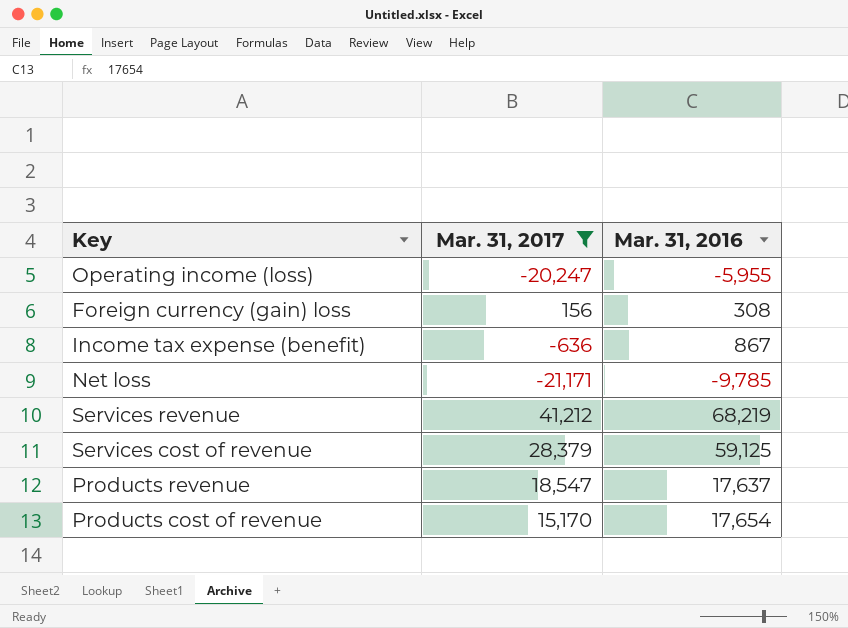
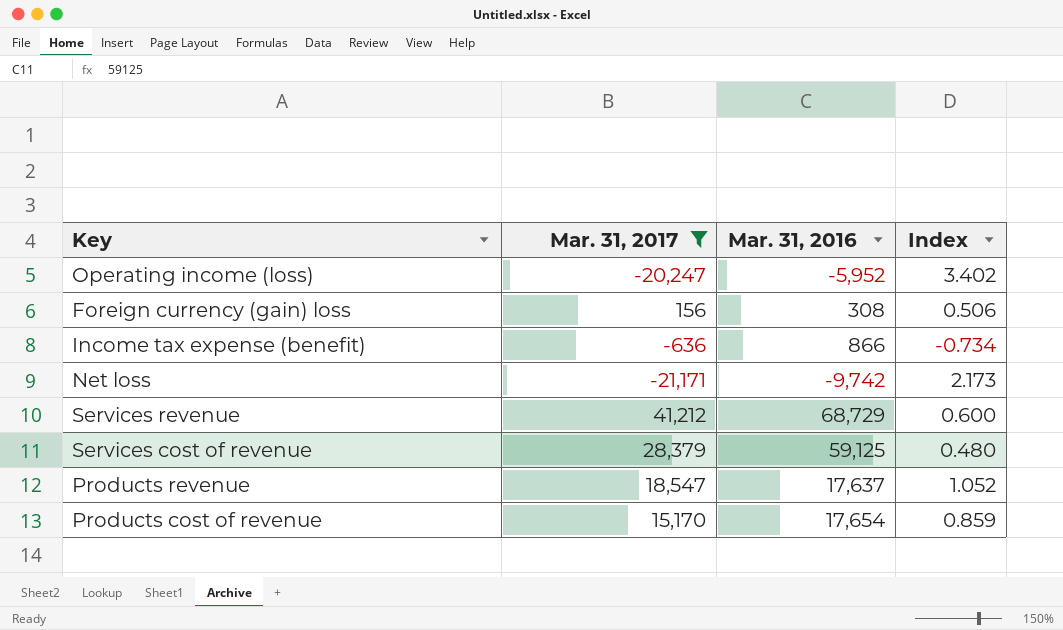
column Index | formula: none -> [Mar. 31, 2017] / [Mar. 31, 2016]
Operating income (loss) | Mar. 31, 2016: -5,955 -> -5,952
Income tax expense (benefit) | Mar. 31, 2016: 867 -> 866
Net loss | Mar. 31, 2016: -9,785 -> -9,742
Services revenue | Mar. 31, 2016: 68,219 -> 68,729

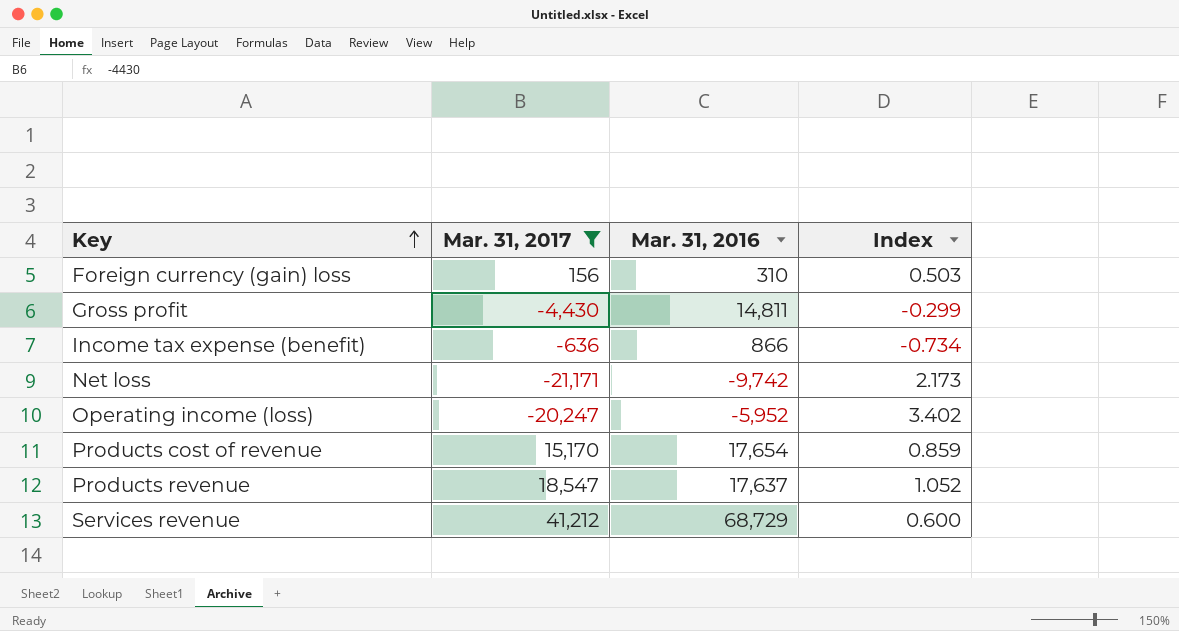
row order: none -> Key ascending
row Services cost of revenue: 28,379 | 59,125 | 0.480 -> none
Foreign currency (gain) loss | Mar. 31, 2016: 308 -> 310
Foreign currency (gain) loss | Index: 0.506 -> 0.503
row Gross profit: none -> -4,430 | 14,811 | -0.299

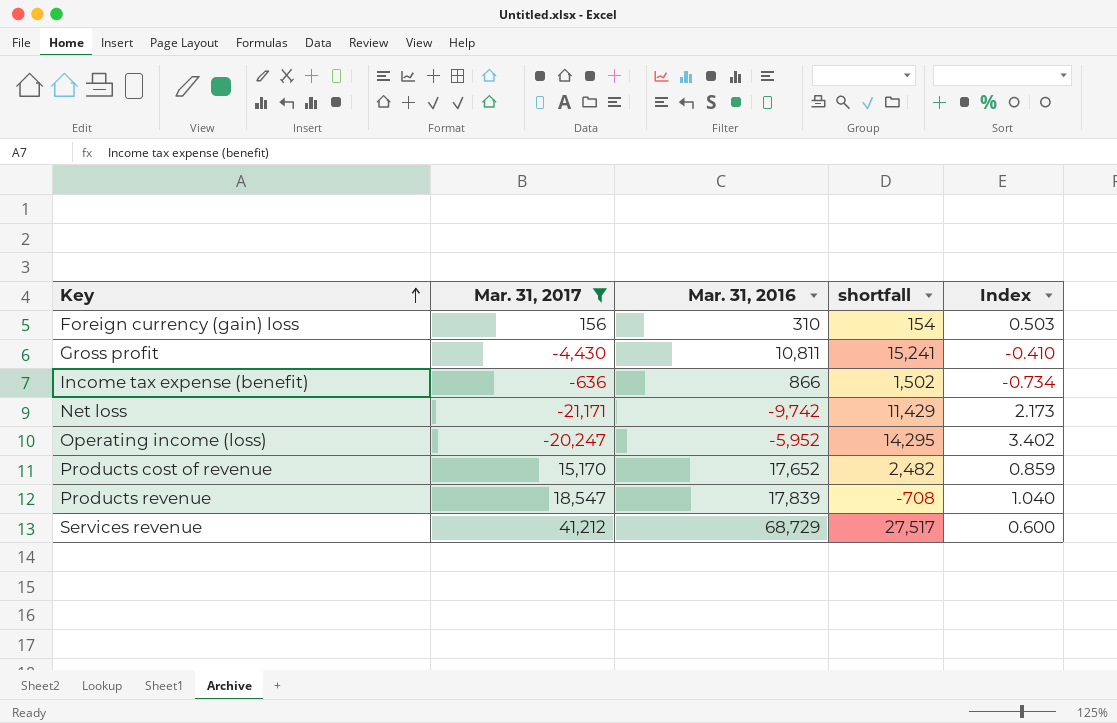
column shortfall | formula: none -> [Mar. 31, 2016] - [Mar. 31, 2017]
Gross profit | Mar. 31, 2016: 14,811 -> 10,811
Gross profit | Index: -0.299 -> -0.410
Products cost of revenue | Mar. 31, 2016: 17,654 -> 17,652
Products revenue | Mar. 31, 2016: 17,637 -> 17,839
Products revenue | Index: 1.052 -> 1.040

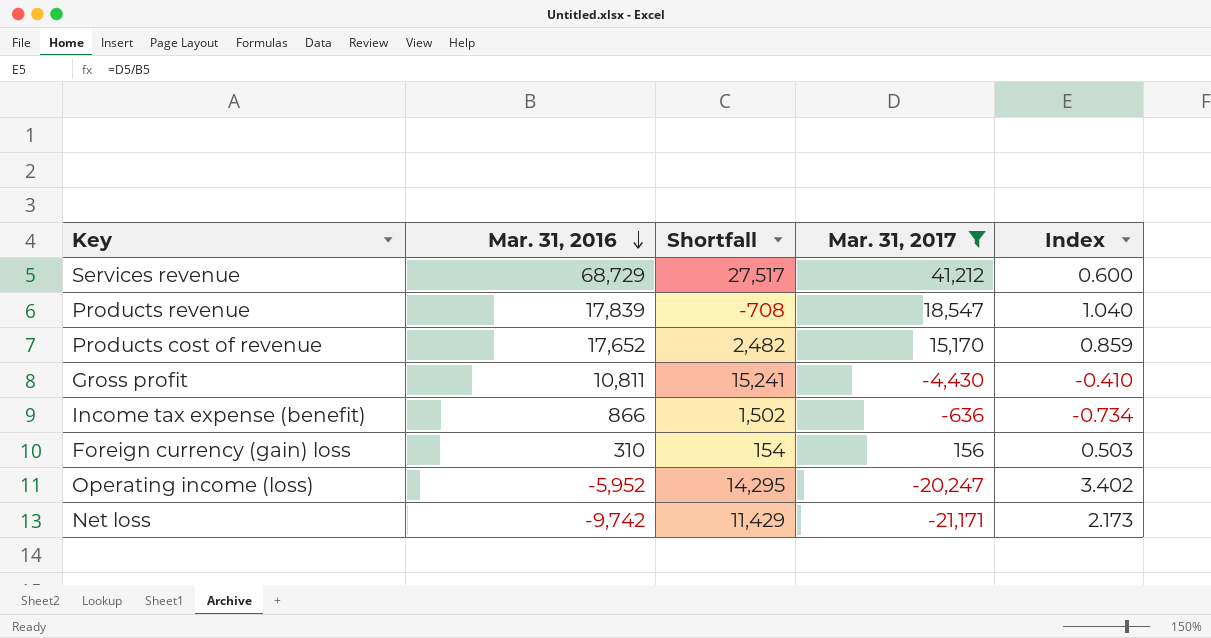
row order: Key ascending -> Mar. 31, 2016 descending
column name: shortfall -> Shortfall
column Mar. 31, 2017 | position: 2 -> 4

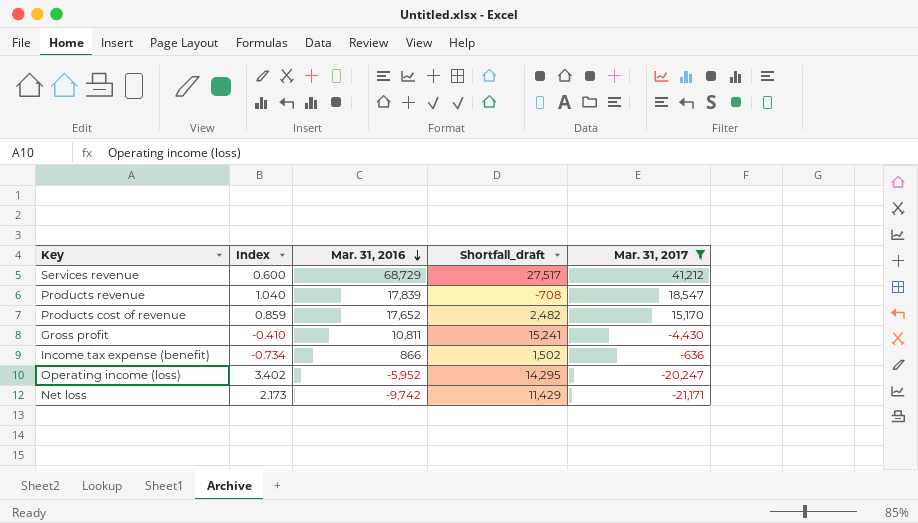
column Index | position: 5 -> 2
column name: Shortfall -> Shortfall_draft
row Foreign currency (gain) loss: 310 | 154 | 156 | 0.503 -> none

